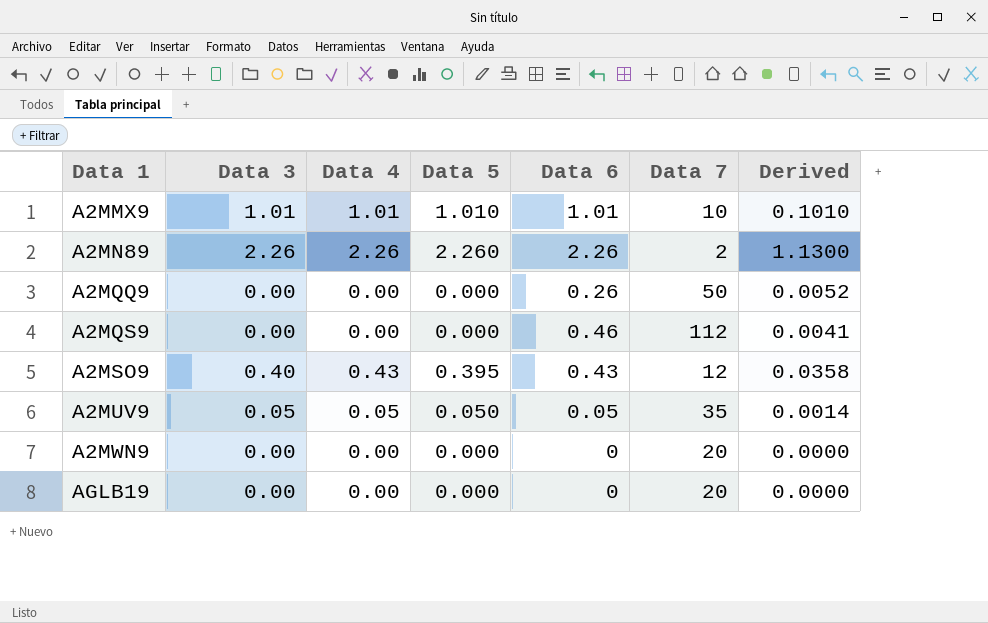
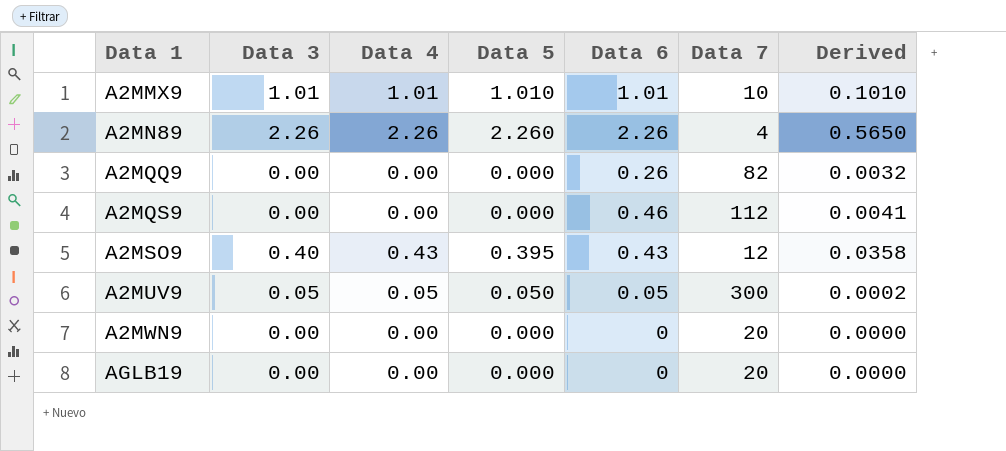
A2MN89 | Data 7: 2 -> 4
A2MN89 | Derived: 1.1300 -> 0.5650
A2MQQ9 | Data 7: 50 -> 82
A2MQQ9 | Derived: 0.0052 -> 0.0032
A2MUV9 | Data 7: 35 -> 300
A2MUV9 | Derived: 0.0014 -> 0.0002

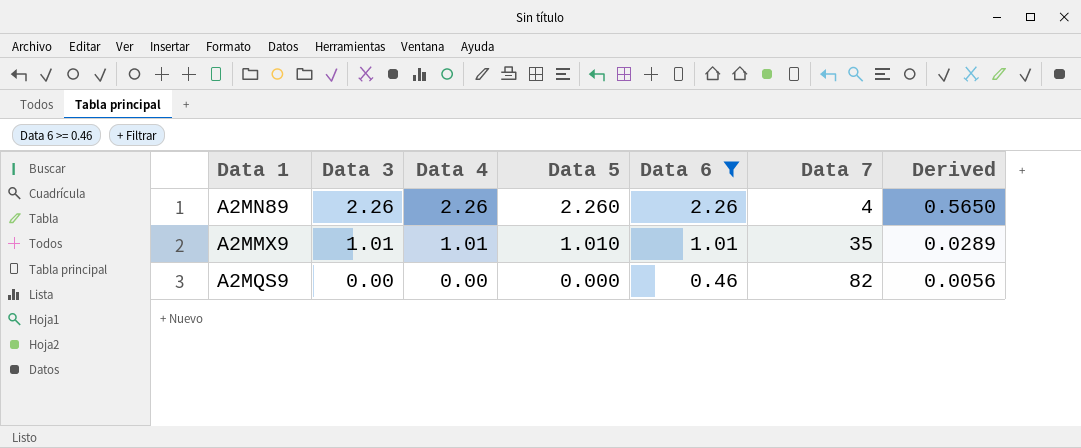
filter: none -> Data 6 >= 0.46
row order: Data 1 ascending -> Data 3 descending
A2MMX9 | Data 7: 10 -> 35
A2MMX9 | Derived: 0.1010 -> 0.0289
A2MQS9 | Data 7: 112 -> 82
A2MQS9 | Derived: 0.0041 -> 0.0056

